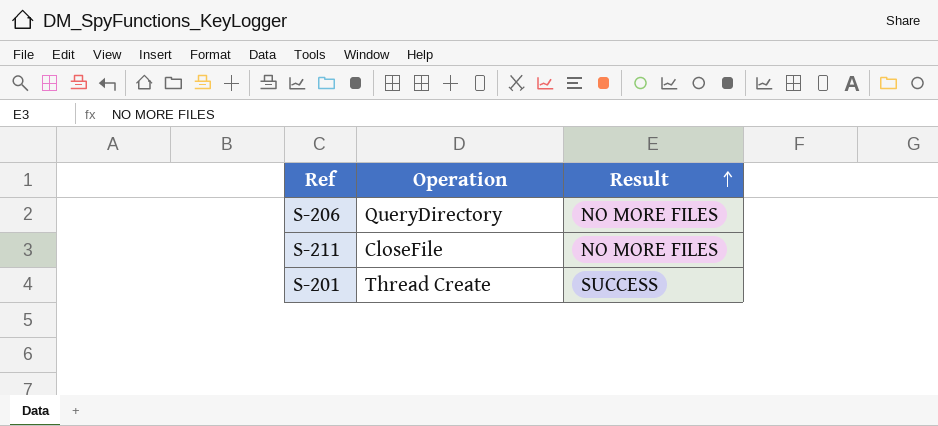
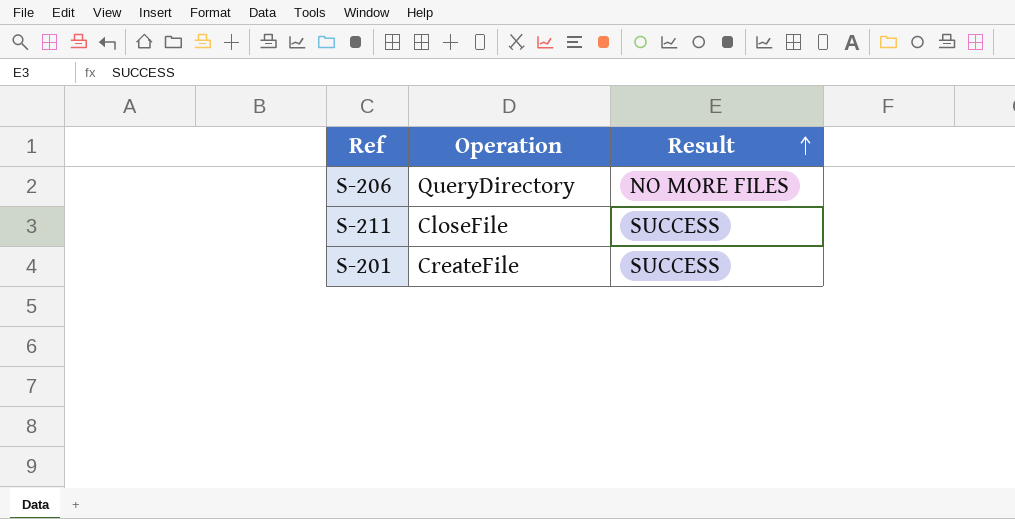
S-211 | Result: NO MORE FILES -> SUCCESS
S-201 | Operation: Thread Create -> CreateFile

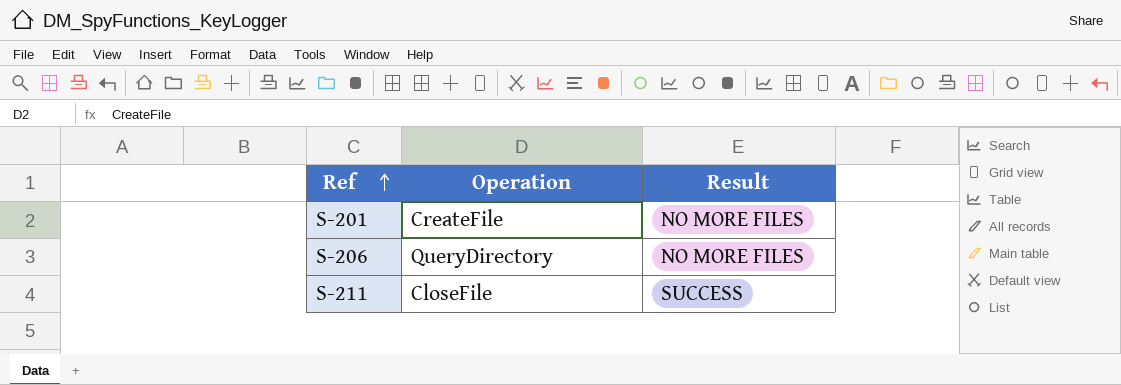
row order: Result ascending -> Ref ascending
S-201 | Result: SUCCESS -> NO MORE FILES

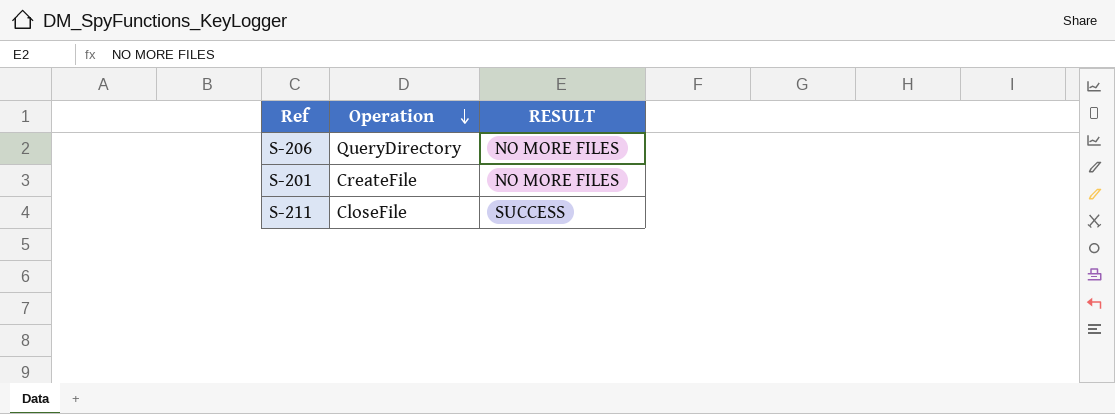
row order: Ref ascending -> Operation descending
column name: Result -> RESULT

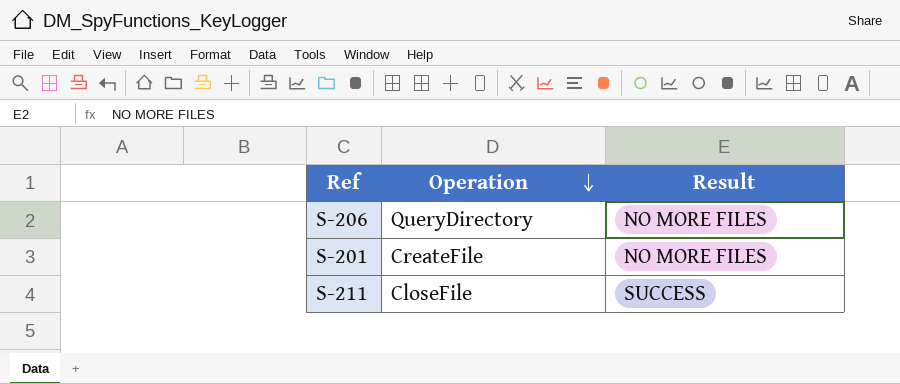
column name: RESULT -> Result

